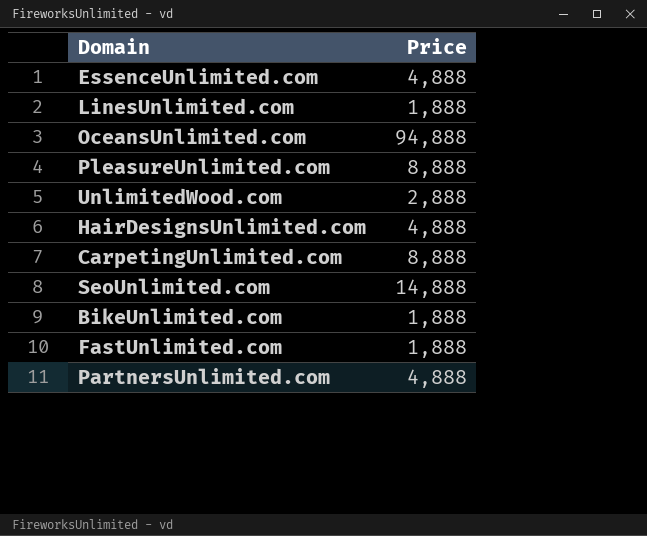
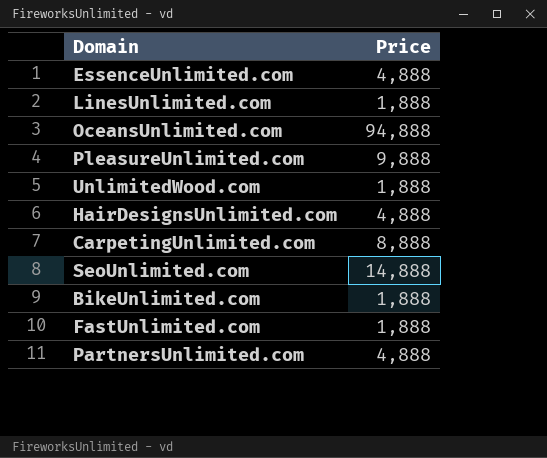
PleasureUnlimited.com | Price: 8,888 -> 9,888
UnlimitedWood.com | Price: 2,888 -> 1,888

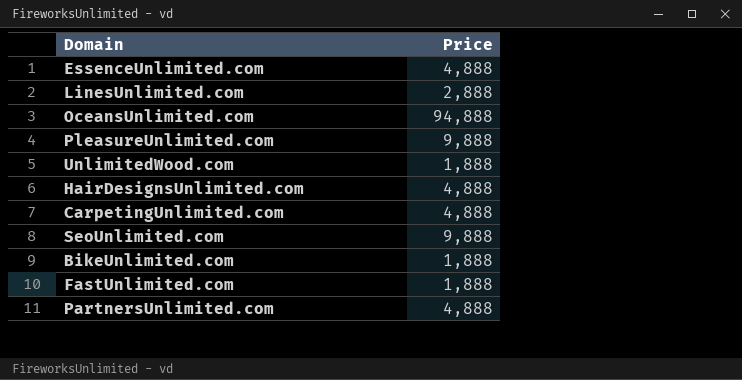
LinesUnlimited.com | Price: 1,888 -> 2,888
CarpetingUnlimited.com | Price: 8,888 -> 4,888
SeoUnlimited.com | Price: 14,888 -> 9,888

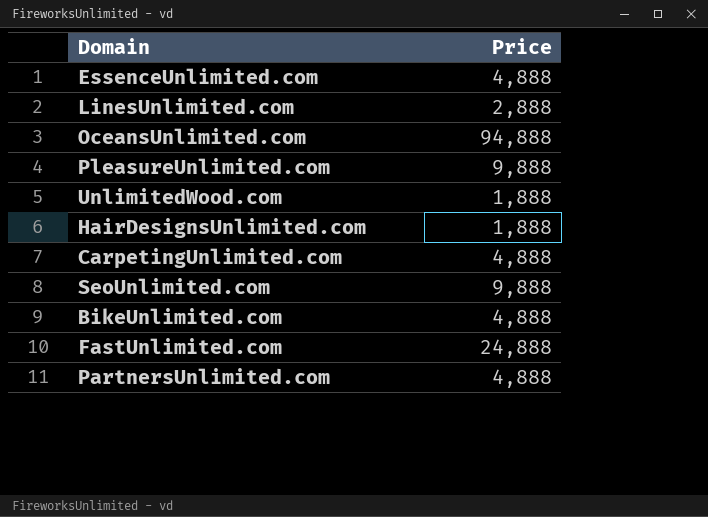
HairDesignsUnlimited.com | Price: 4,888 -> 1,888
BikeUnlimited.com | Price: 1,888 -> 4,888
FastUnlimited.com | Price: 1,888 -> 24,888

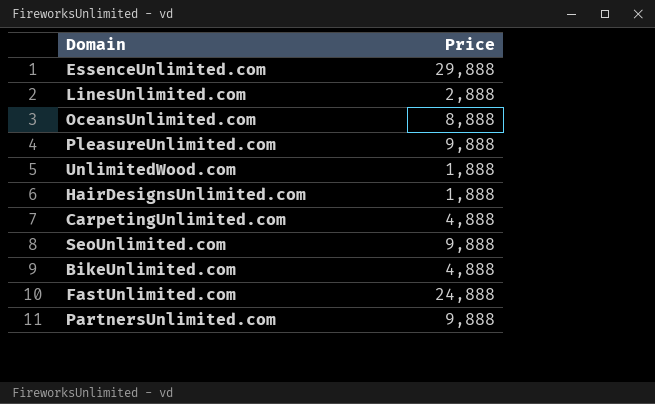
EssenceUnlimited.com | Price: 4,888 -> 29,888
OceansUnlimited.com | Price: 94,888 -> 8,888
PartnersUnlimited.com | Price: 4,888 -> 9,888

